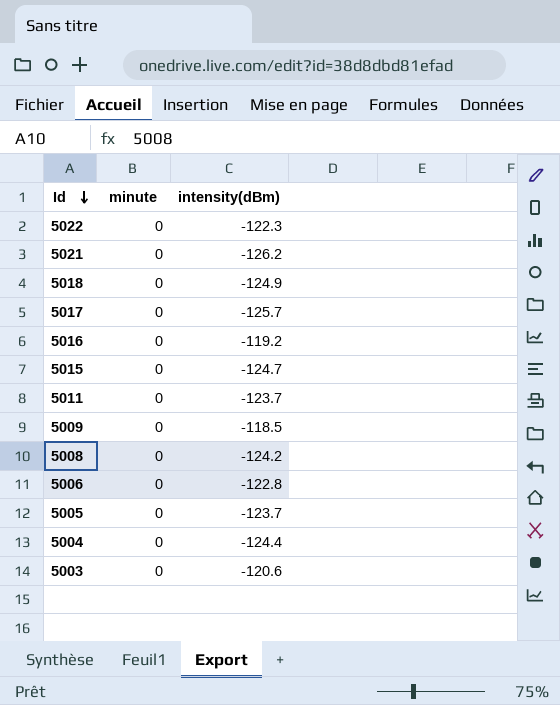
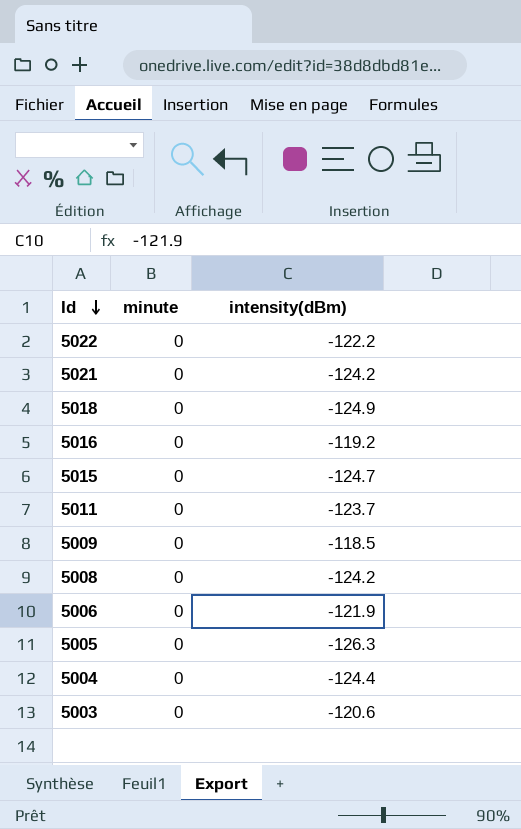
row 5017: 0 | -125.7 -> none
5022 | intensity(dBm): -122.3 -> -122.2
5021 | intensity(dBm): -126.2 -> -124.2
5006 | intensity(dBm): -122.8 -> -121.9
5005 | intensity(dBm): -123.7 -> -126.3

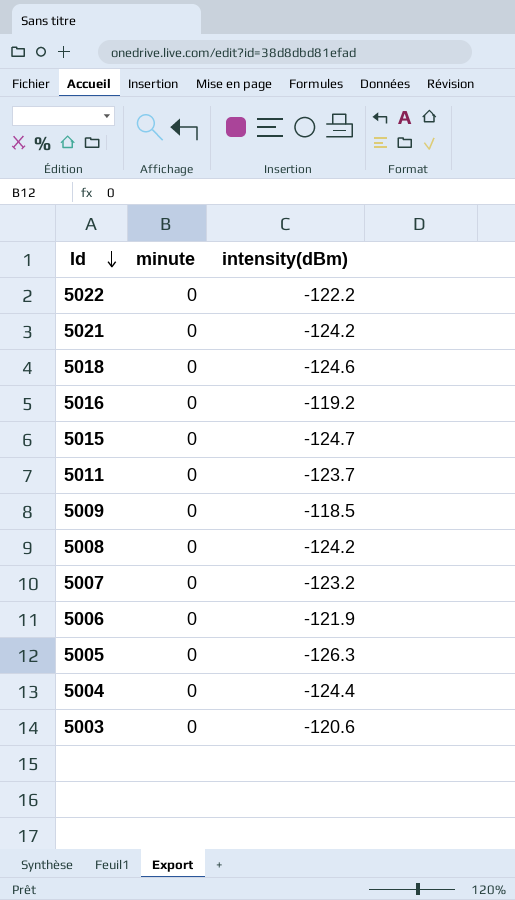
5018 | intensity(dBm): -124.9 -> -124.6
row 5007: none -> 0 | -123.2

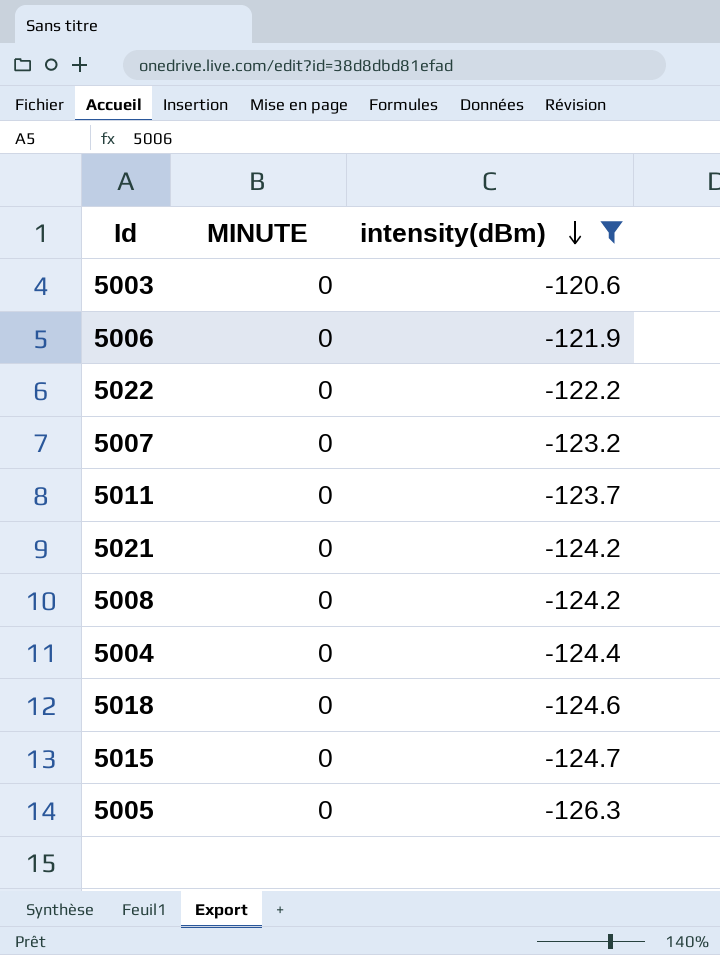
filter: none -> intensity(dBm) <= -120.6
row order: Id descending -> intensity(dBm) descending
column name: minute -> MINUTE

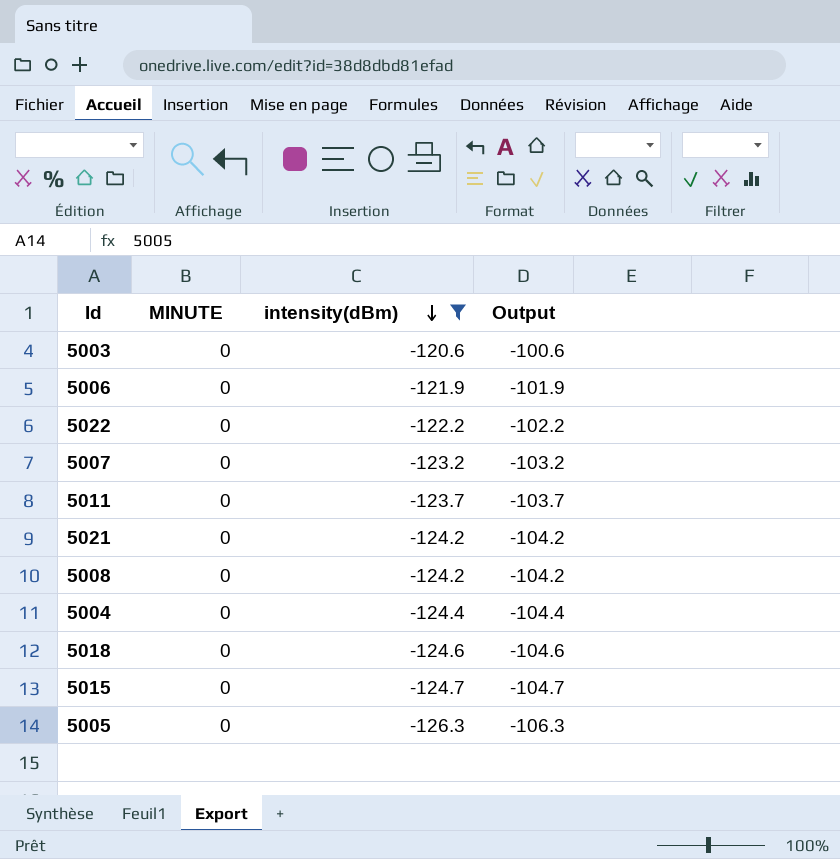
column Output | formula: none -> [intensity(dBm)] + 20

